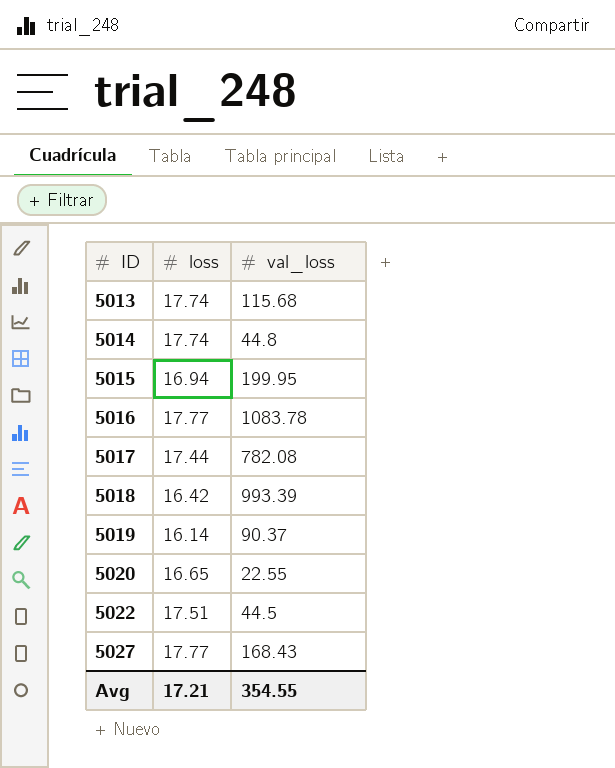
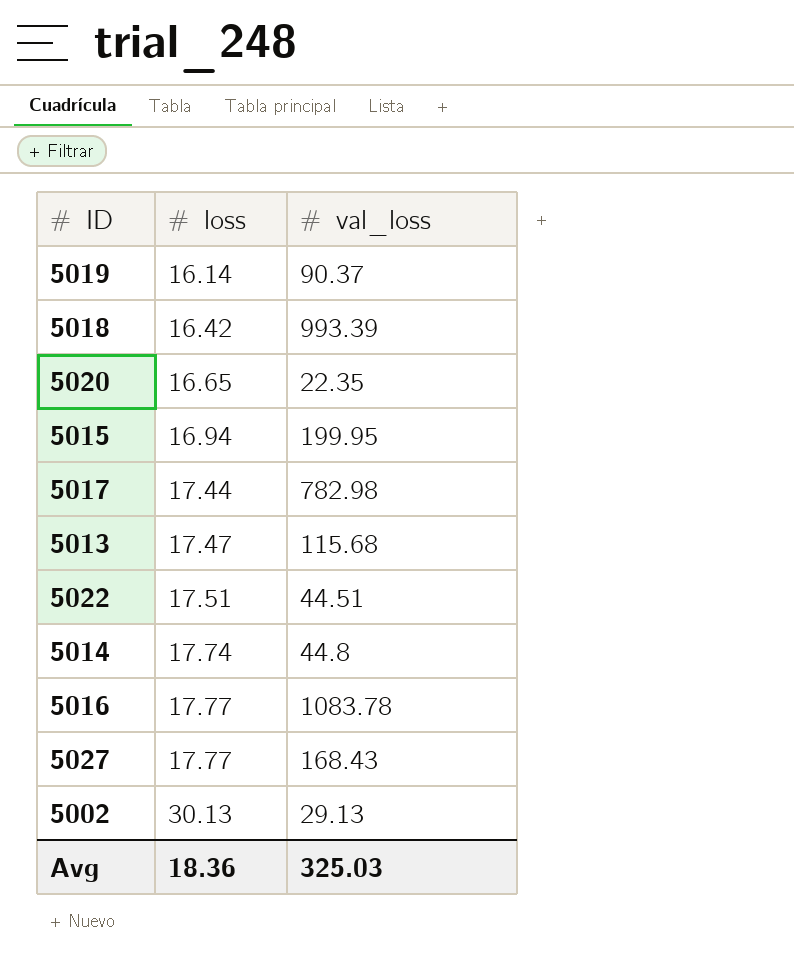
row order: ID ascending -> loss ascending
5020 | val_loss: 22.55 -> 22.35
5017 | val_loss: 782.08 -> 782.98
5013 | loss: 17.74 -> 17.47
5022 | val_loss: 44.5 -> 44.51
row 5002: none -> 30.13 | 29.13
Avg | loss: 17.21 -> 18.36
Avg | val_loss: 354.55 -> 325.03

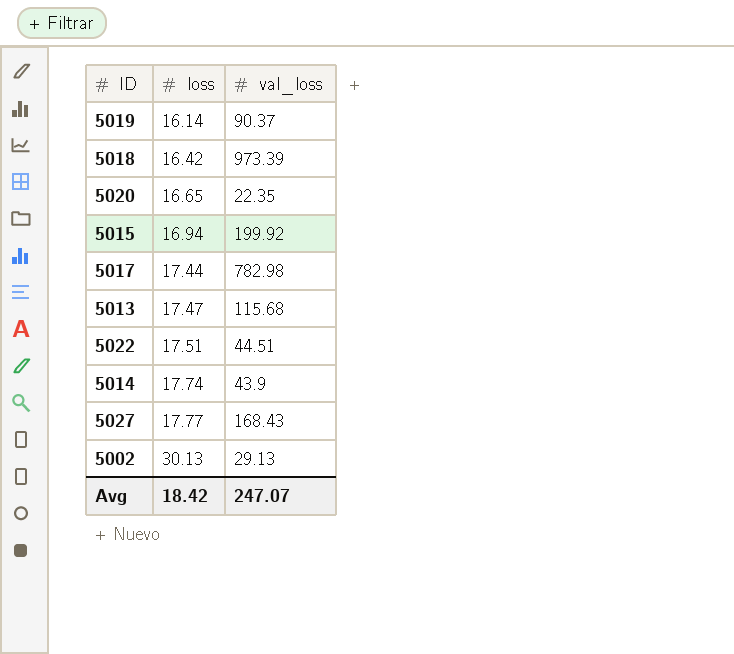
row 5016: 17.77 | 1083.78 -> none
5018 | val_loss: 993.39 -> 973.39
5015 | val_loss: 199.95 -> 199.92
5014 | val_loss: 44.8 -> 43.9
Avg | loss: 18.36 -> 18.42
Avg | val_loss: 325.03 -> 247.07

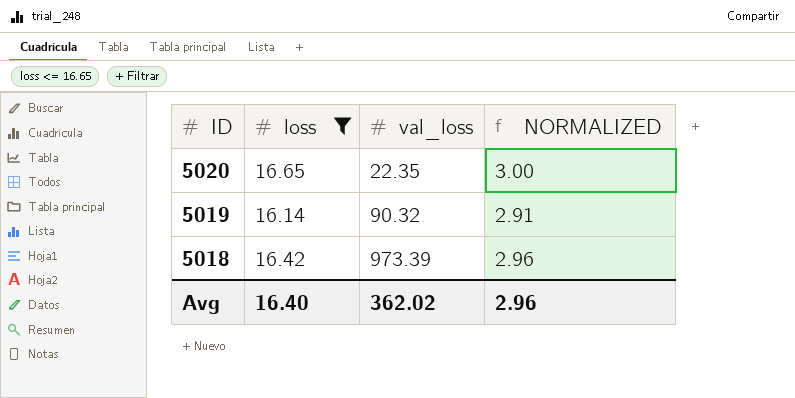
filter: none -> loss <= 16.65
row order: loss ascending -> ID descending
column NORMALIZED | formula: none -> [loss] * 0.18
5019 | val_loss: 90.37 -> 90.32
Avg | loss: 18.42 -> 16.40
Avg | val_loss: 247.07 -> 362.02

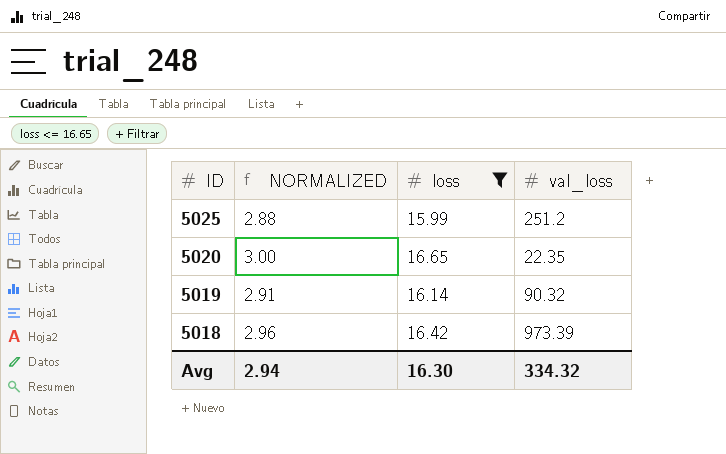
column NORMALIZED | position: 4 -> 2
row 5025: none -> 2.88 | 15.99 | 251.2
Avg | NORMALIZED: 2.96 -> 2.94
Avg | loss: 16.40 -> 16.30
Avg | val_loss: 362.02 -> 334.32

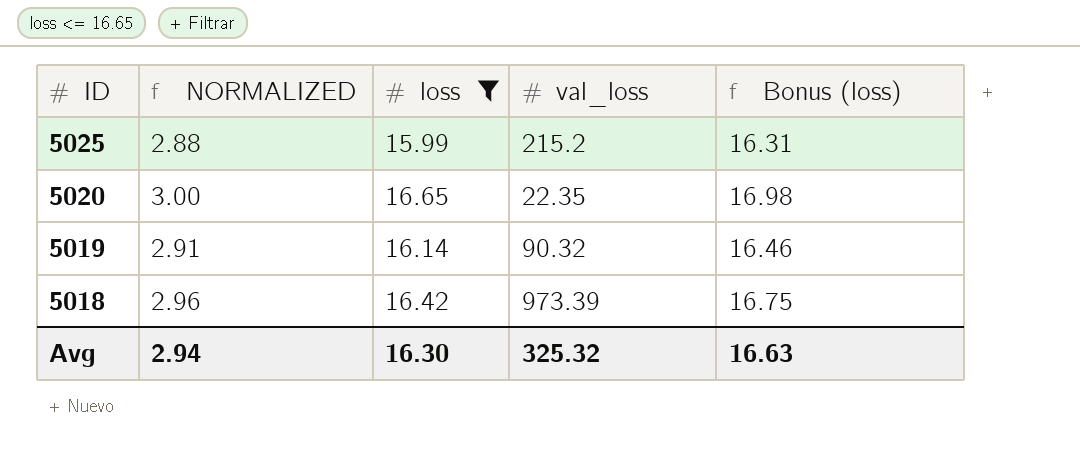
column Bonus (loss) | formula: none -> [loss] * 1.02
5025 | val_loss: 251.2 -> 215.2
Avg | val_loss: 334.32 -> 325.32

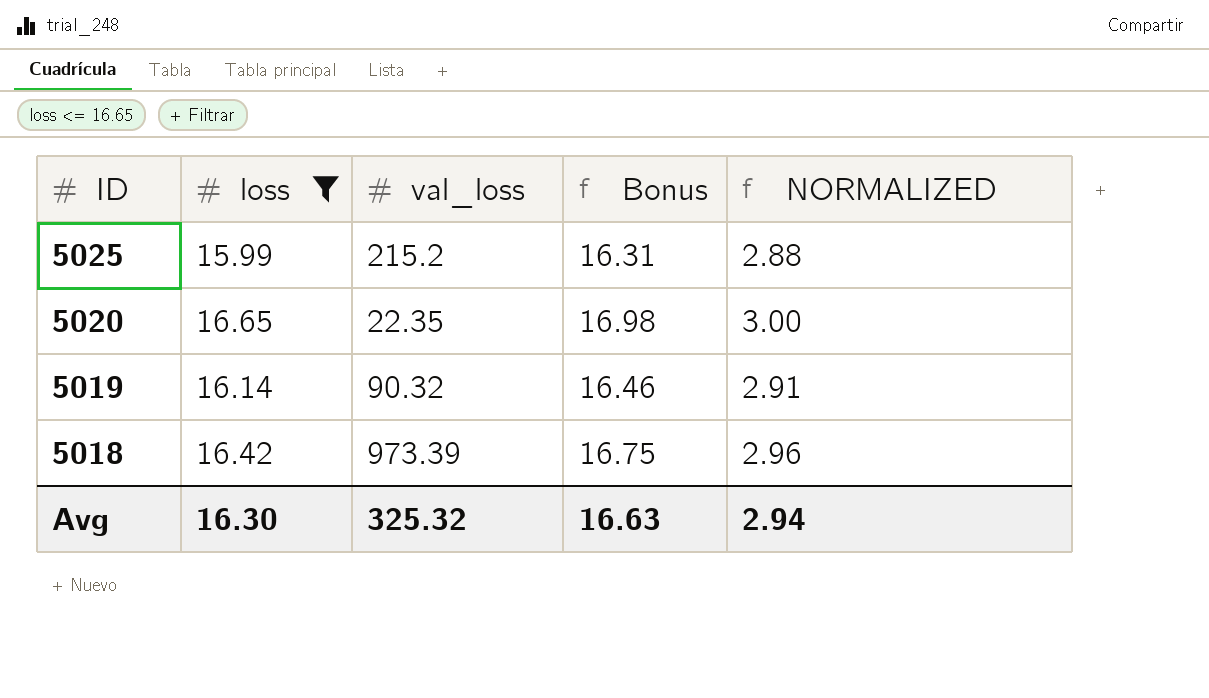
column name: Bonus (loss) -> Bonus
column NORMALIZED | position: 2 -> 5

